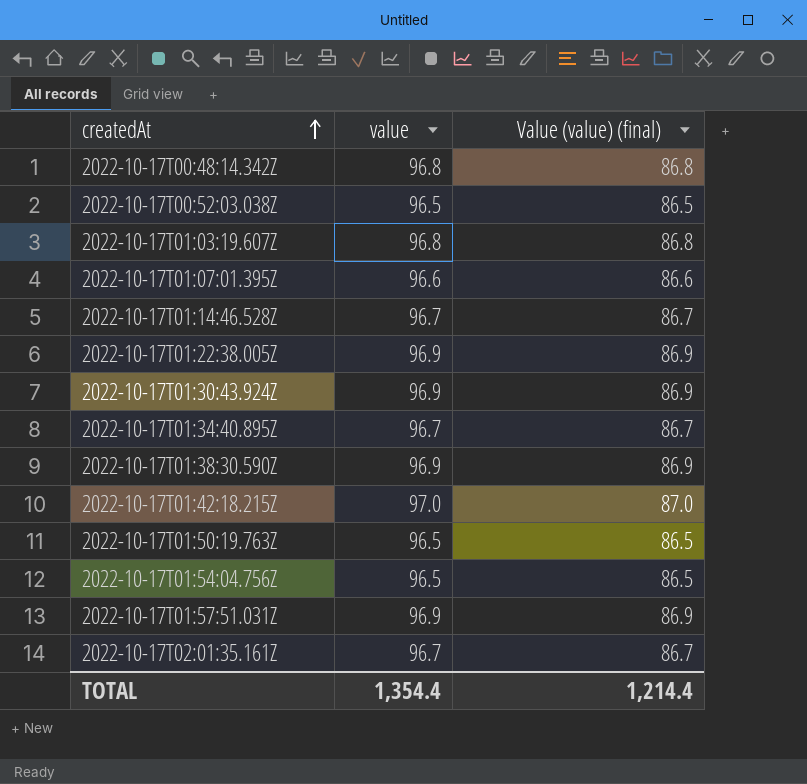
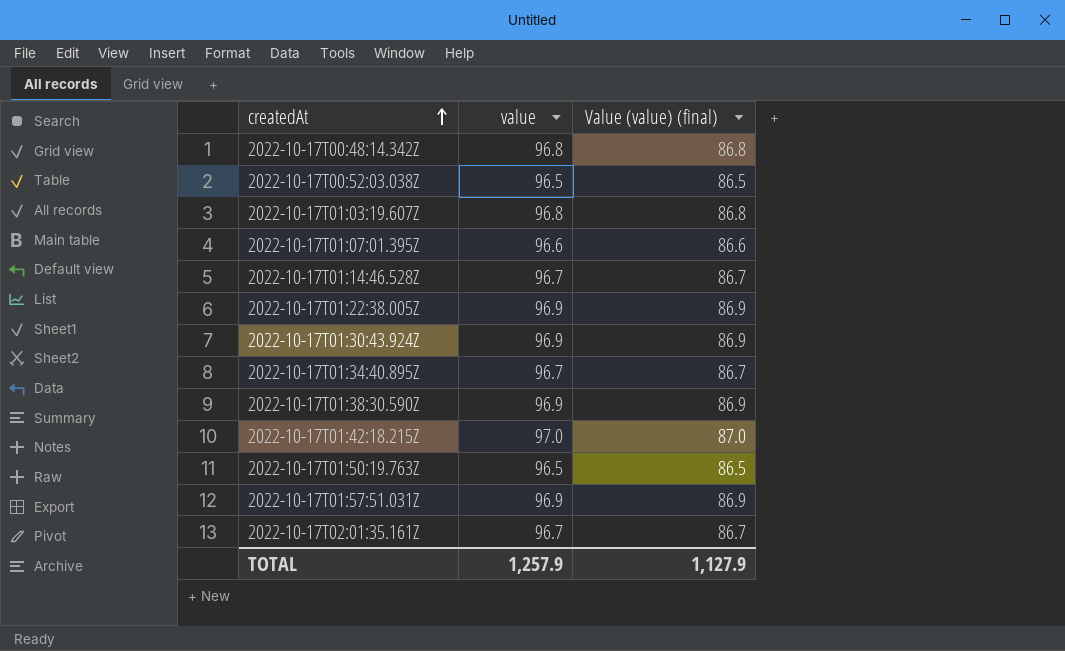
row 2022-10-17T01:54:04.756Z: 96.5 | 86.5 -> none
TOTAL | value: 1,354.4 -> 1,257.9
TOTAL | Value (value) (final): 1,214.4 -> 1,127.9

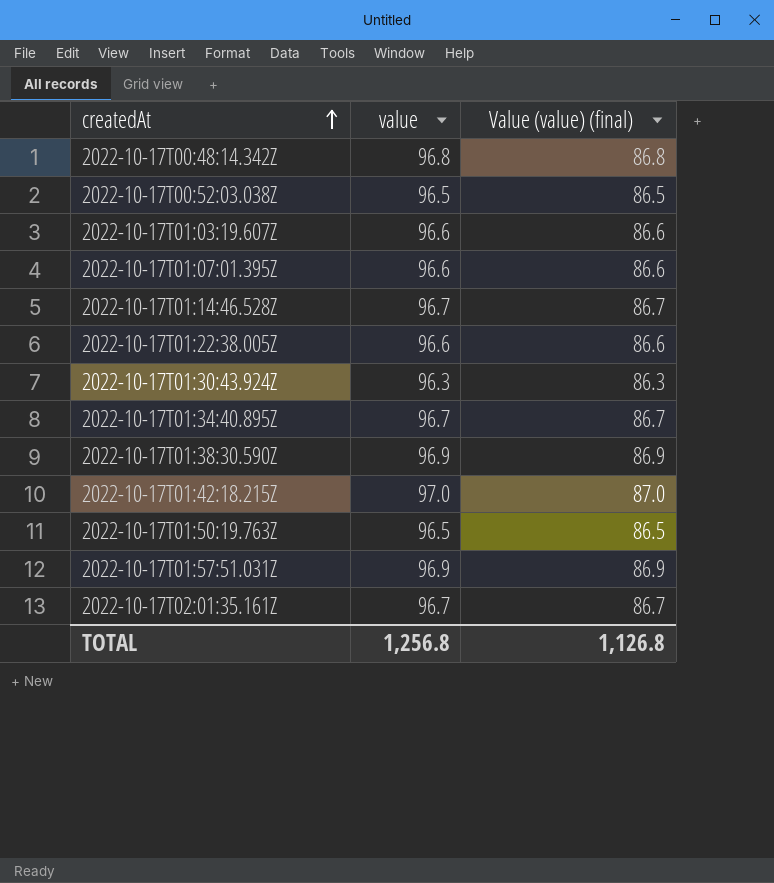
2022-10-17T01:03:19.607Z | value: 96.8 -> 96.6
2022-10-17T01:03:19.607Z | Value (value) (final): 86.8 -> 86.6
2022-10-17T01:22:38.005Z | value: 96.9 -> 96.6
2022-10-17T01:22:38.005Z | Value (value) (final): 86.9 -> 86.6
2022-10-17T01:30:43.924Z | value: 96.9 -> 96.3
2022-10-17T01:30:43.924Z | Value (value) (final): 86.9 -> 86.3
TOTAL | value: 1,257.9 -> 1,256.8
TOTAL | Value (value) (final): 1,127.9 -> 1,126.8

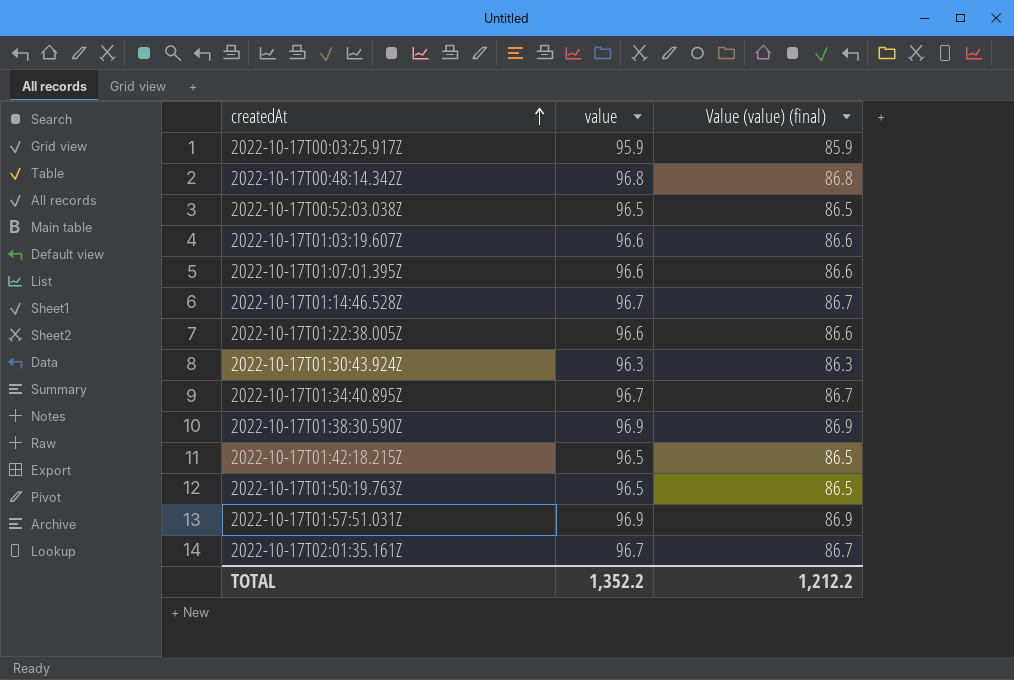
row 2022-10-17T00:03:25.917Z: none -> 95.9 | 85.9
2022-10-17T01:42:18.215Z | value: 97.0 -> 96.5
2022-10-17T01:42:18.215Z | Value (value) (final): 87.0 -> 86.5
TOTAL | value: 1,256.8 -> 1,352.2
TOTAL | Value (value) (final): 1,126.8 -> 1,212.2

